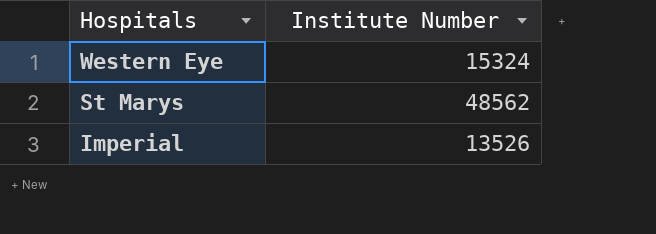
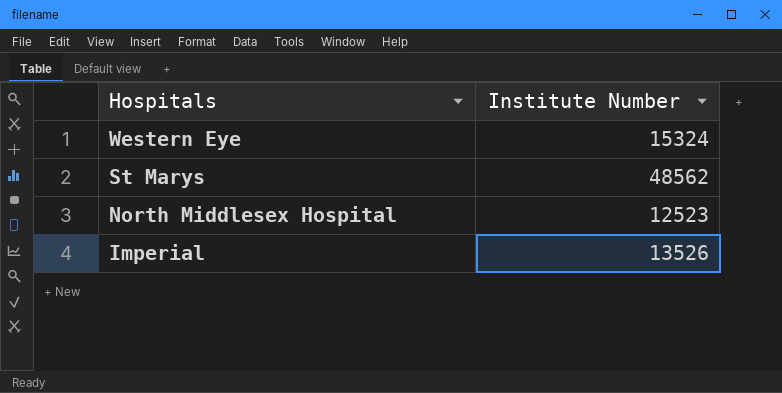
row North Middlesex Hospital: none -> 12523

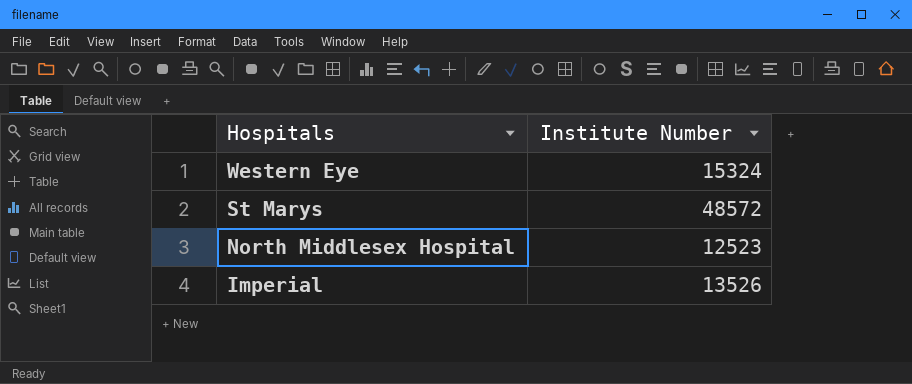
St Marys | Institute Number: 48562 -> 48572

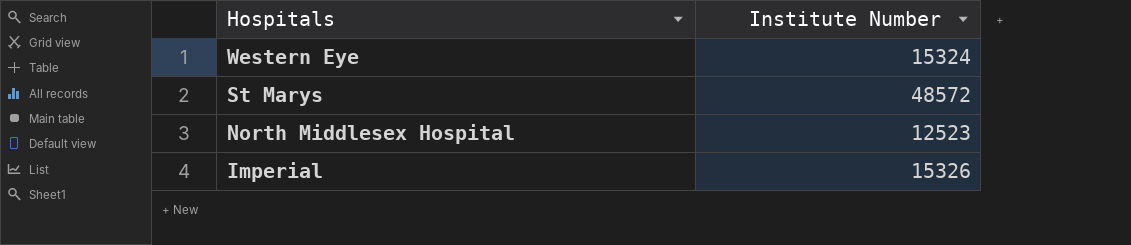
Imperial | Institute Number: 13526 -> 15326

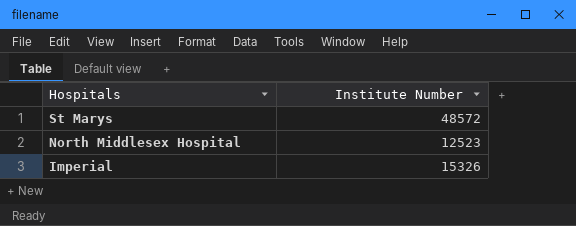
row Western Eye: 15324 -> none

